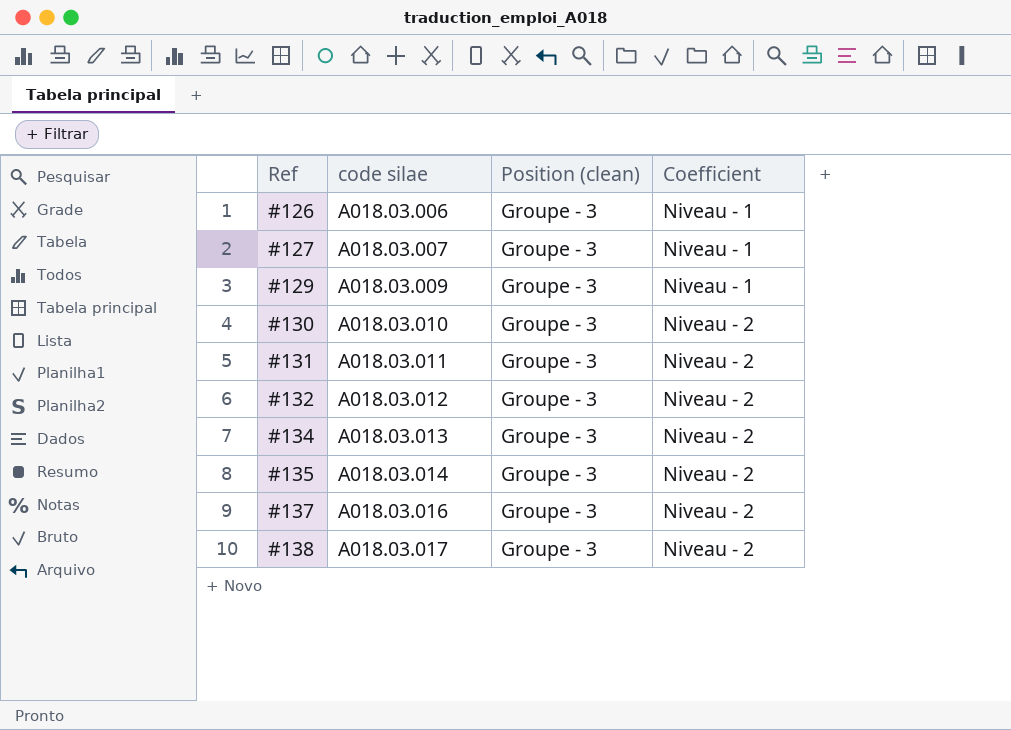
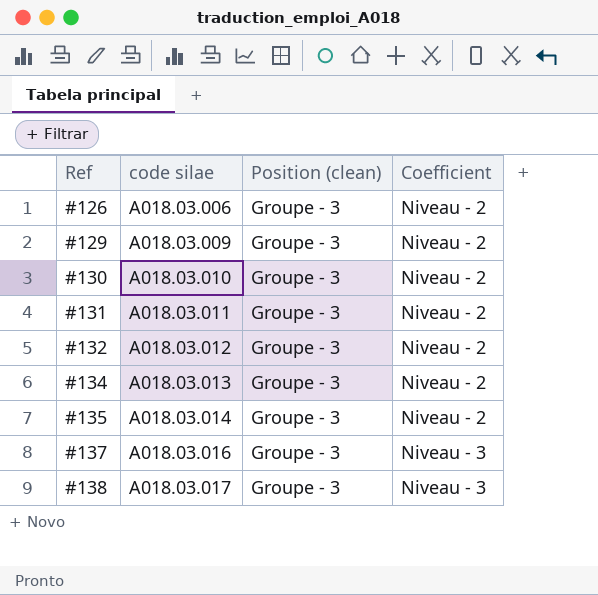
row #127: A018.03.007 | Groupe - 3 | Niveau - 1 -> none
#126 | Coefficient: Niveau - 1 -> Niveau - 2
#129 | Coefficient: Niveau - 1 -> Niveau - 2
#137 | Coefficient: Niveau - 2 -> Niveau - 3
#138 | Coefficient: Niveau - 2 -> Niveau - 3

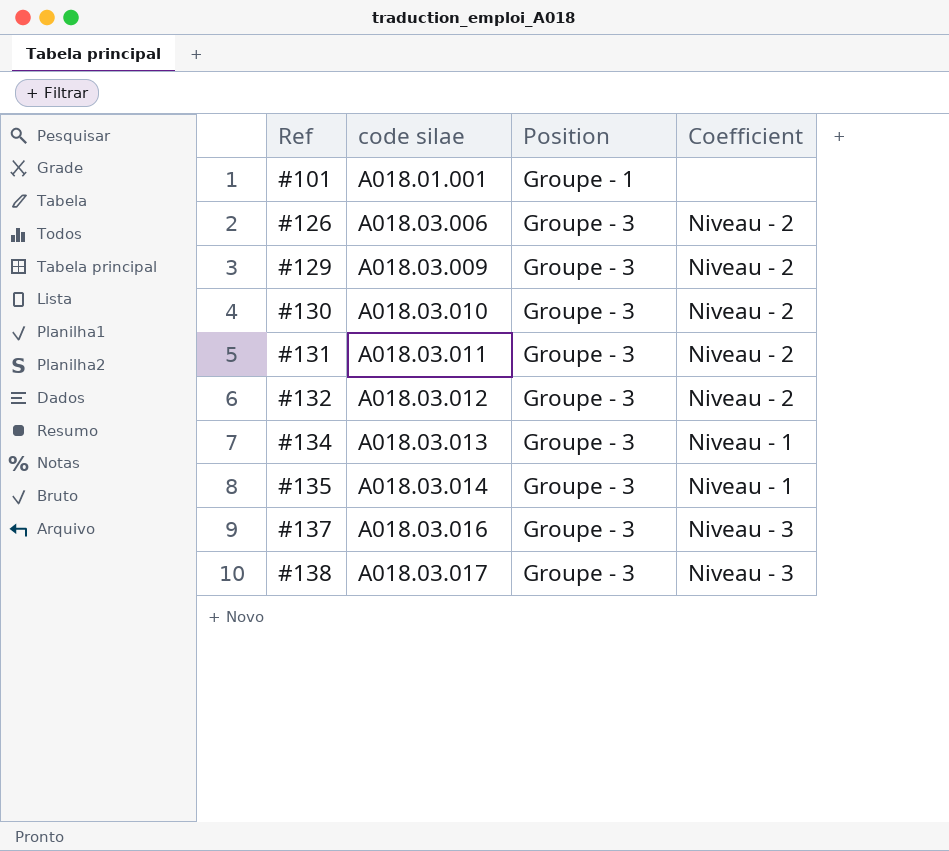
column name: Position (clean) -> Position
row #101: none -> A018.01.001 | Groupe - 1 | none
#134 | Coefficient: Niveau - 2 -> Niveau - 1
#135 | Coefficient: Niveau - 2 -> Niveau - 1

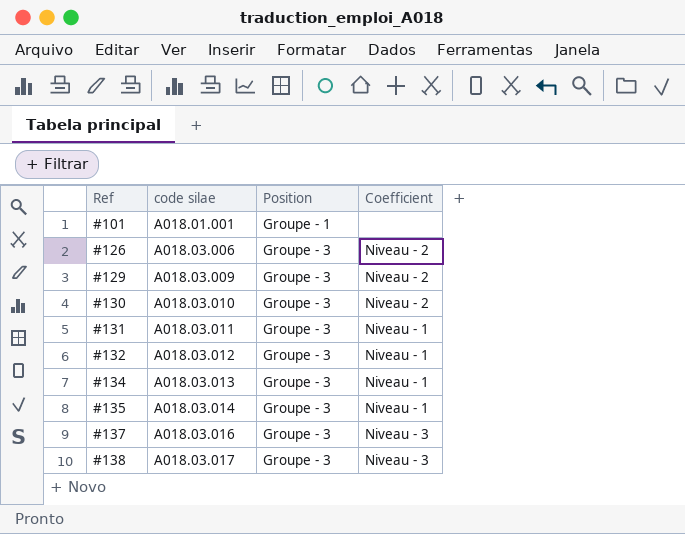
#131 | Coefficient: Niveau - 2 -> Niveau - 1
#132 | Coefficient: Niveau - 2 -> Niveau - 1

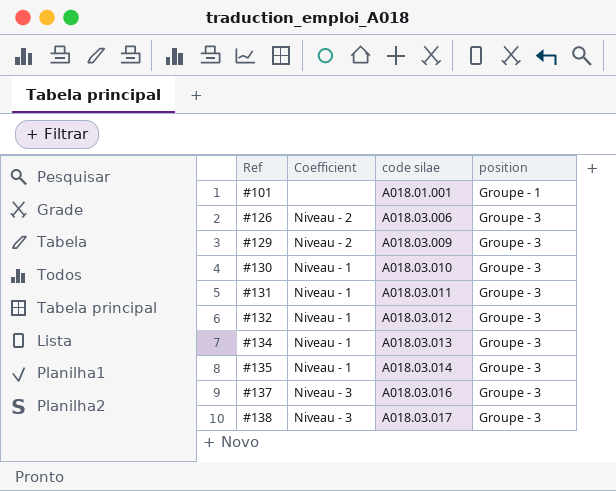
column Coefficient | position: 4 -> 2
column name: Position -> position
#130 | Coefficient: Niveau - 2 -> Niveau - 1

